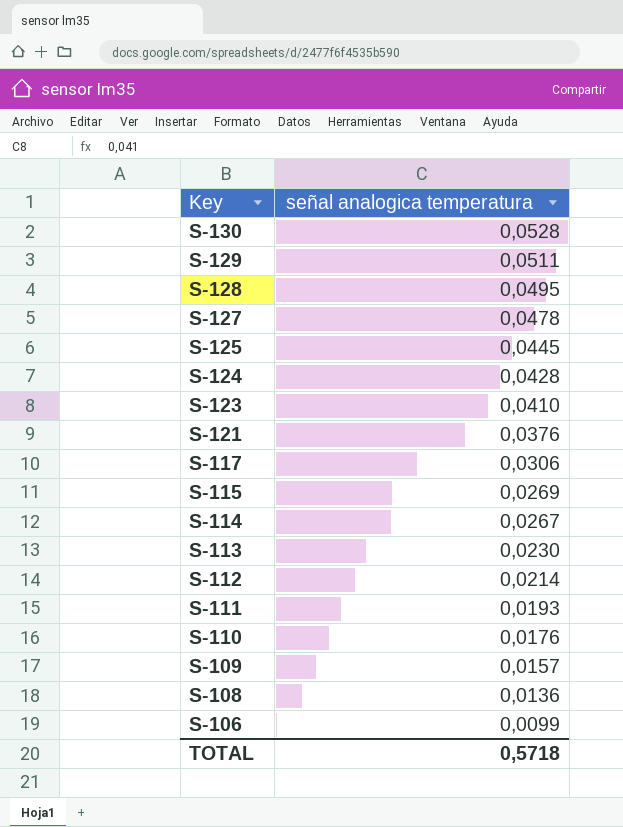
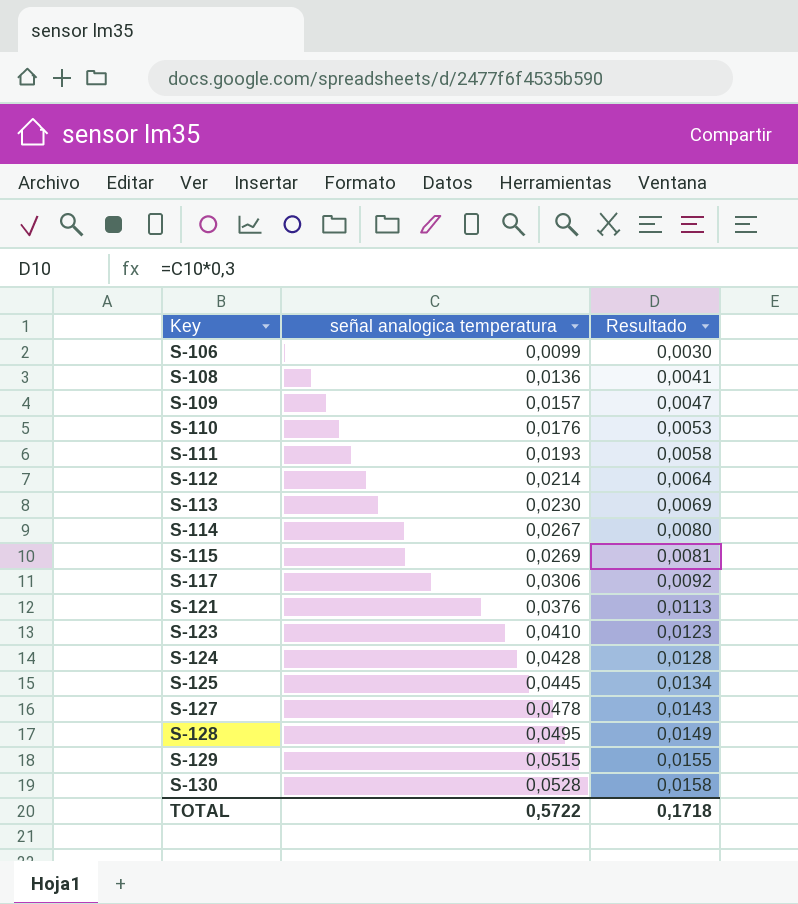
row order: Key descending -> Key ascending
column Resultado | formula: none -> [señal analogica temperatura] * 0,3
S-129 | señal analogica temperatura: 0,0511 -> 0,0515
TOTAL | señal analogica temperatura: 0,5718 -> 0,5722

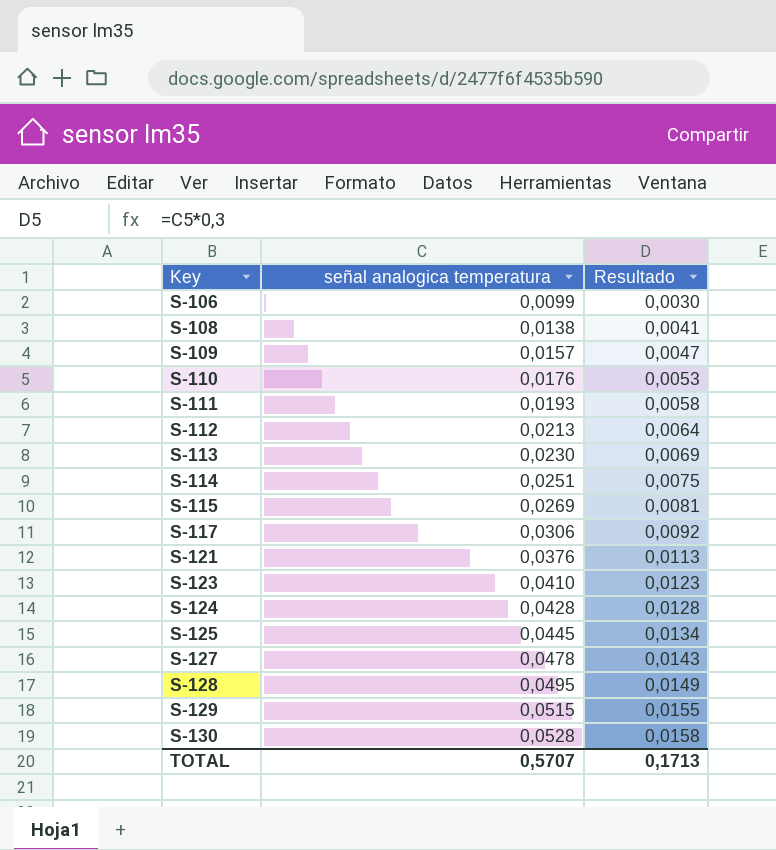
S-108 | señal analogica temperatura: 0,0136 -> 0,0138
S-112 | señal analogica temperatura: 0,0214 -> 0,0213
S-114 | señal analogica temperatura: 0,0267 -> 0,0251
S-114 | Resultado: 0,0080 -> 0,0075
TOTAL | señal analogica temperatura: 0,5722 -> 0,5707
TOTAL | Resultado: 0,1718 -> 0,1713

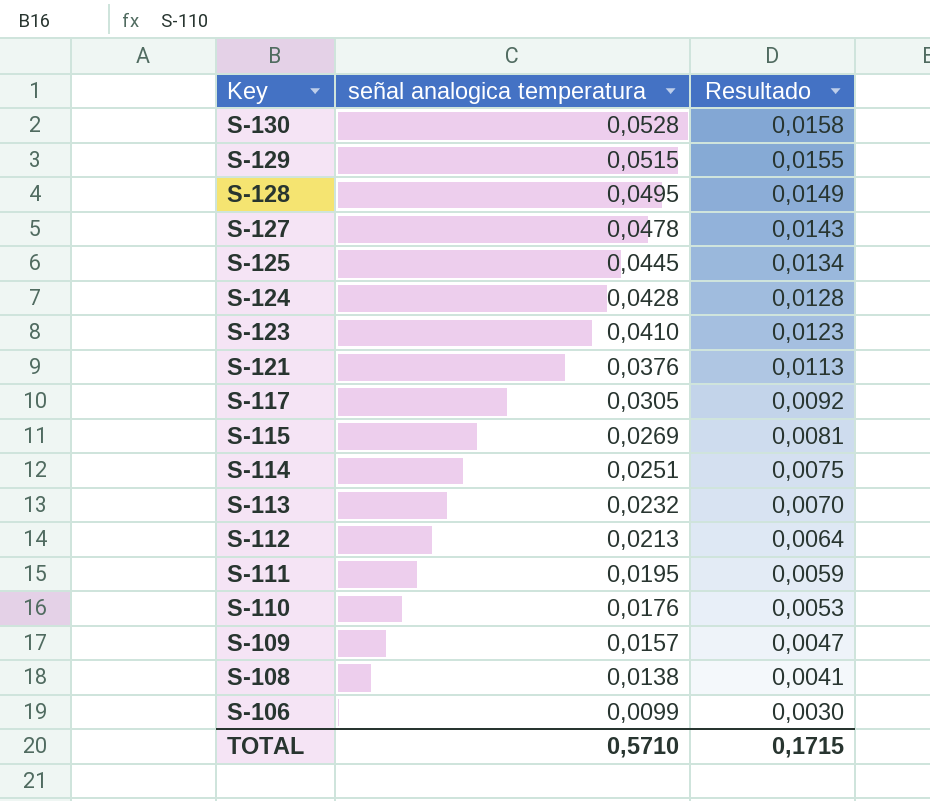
row order: Key ascending -> Key descending
S-117 | señal analogica temperatura: 0,0306 -> 0,0305
S-113 | señal analogica temperatura: 0,0230 -> 0,0232
S-113 | Resultado: 0,0069 -> 0,0070
S-111 | señal analogica temperatura: 0,0193 -> 0,0195
S-111 | Resultado: 0,0058 -> 0,0059
TOTAL | señal analogica temperatura: 0,5707 -> 0,5710
TOTAL | Resultado: 0,1713 -> 0,1715

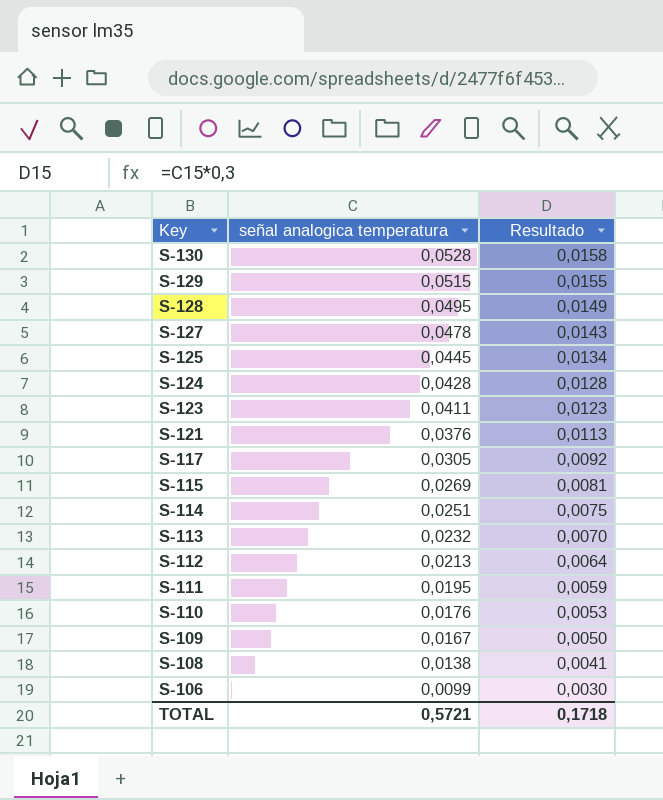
S-123 | señal analogica temperatura: 0,0410 -> 0,0411
S-109 | señal analogica temperatura: 0,0157 -> 0,0167
S-109 | Resultado: 0,0047 -> 0,0050
TOTAL | señal analogica temperatura: 0,5710 -> 0,5721
TOTAL | Resultado: 0,1715 -> 0,1718

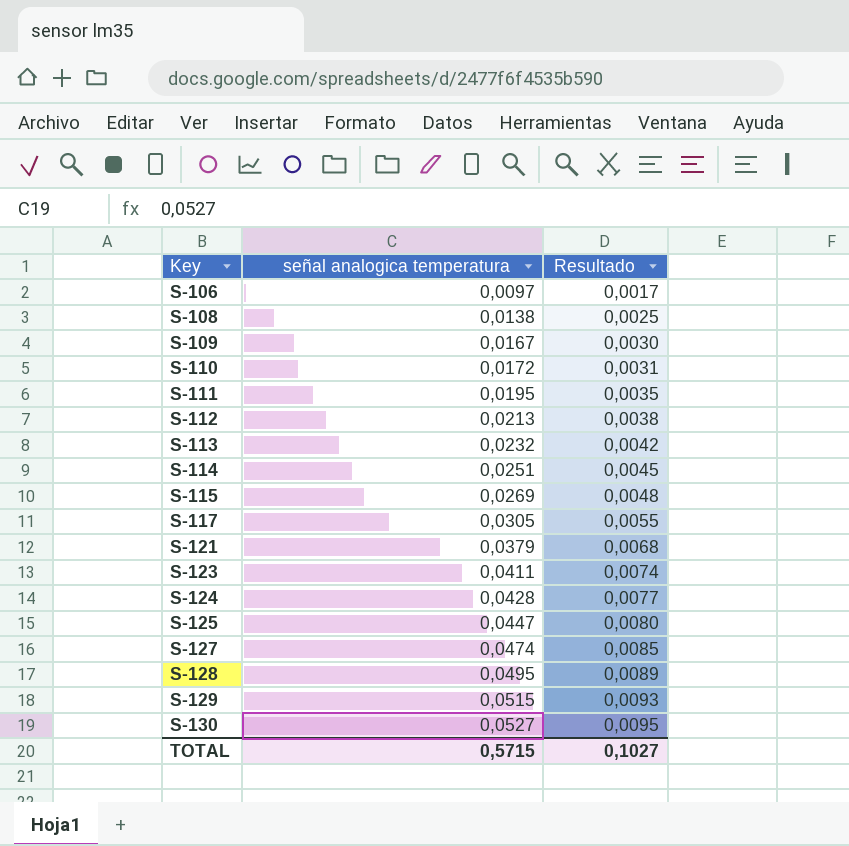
row order: Key descending -> Key ascending
column Resultado | formula: [señal analogica temperatura] * 0,3 -> [señal analogica temperatura] * 0,18
S-106 | señal analogica temperatura: 0,0099 -> 0,0097
S-110 | señal analogica temperatura: 0,0176 -> 0,0172
S-121 | señal analogica temperatura: 0,0376 -> 0,0379
S-125 | señal analogica temperatura: 0,0445 -> 0,0447
S-127 | señal analogica temperatura: 0,0478 -> 0,0474
S-130 | señal analogica temperatura: 0,0528 -> 0,0527
TOTAL | señal analogica temperatura: 0,5721 -> 0,5715
TOTAL | Resultado: 0,1718 -> 0,1027

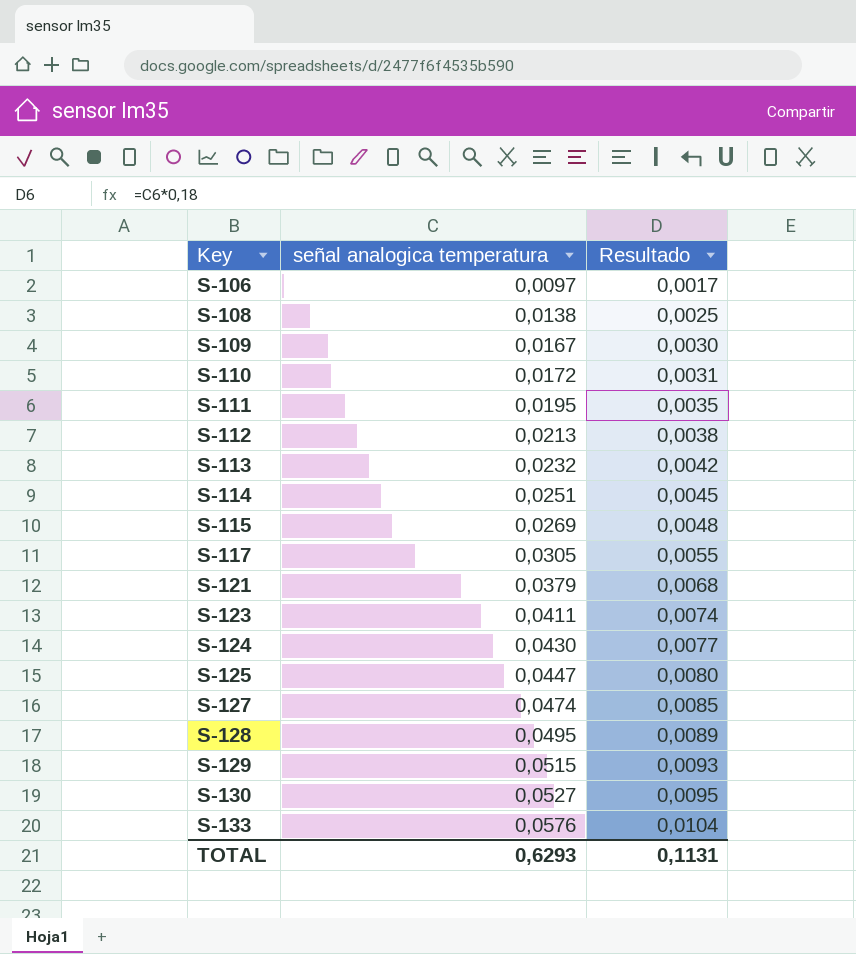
S-124 | señal analogica temperatura: 0,0428 -> 0,0430
row S-133: none -> 0,0576 | 0,0104
TOTAL | señal analogica temperatura: 0,5715 -> 0,6293
TOTAL | Resultado: 0,1027 -> 0,1131

